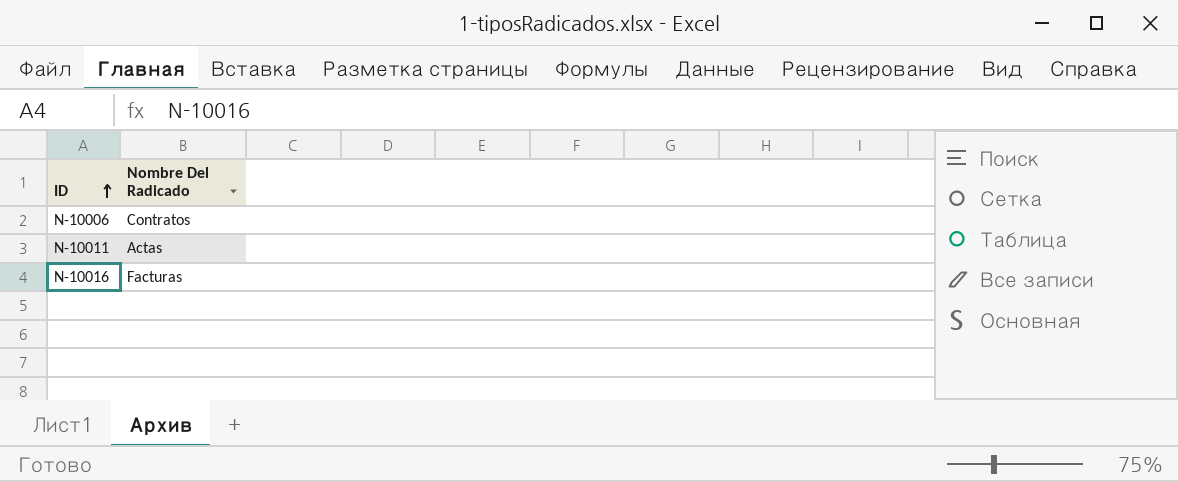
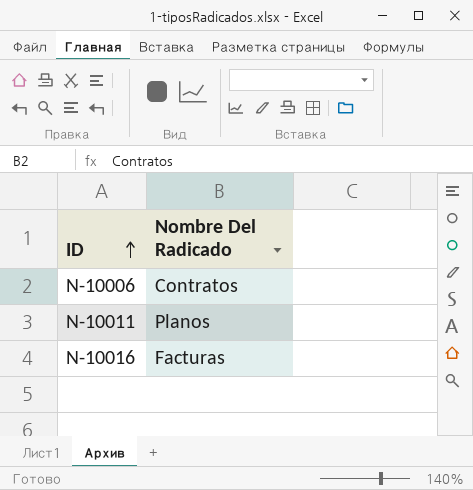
N-10011 | Nombre Del Radicado: Actas -> Planos

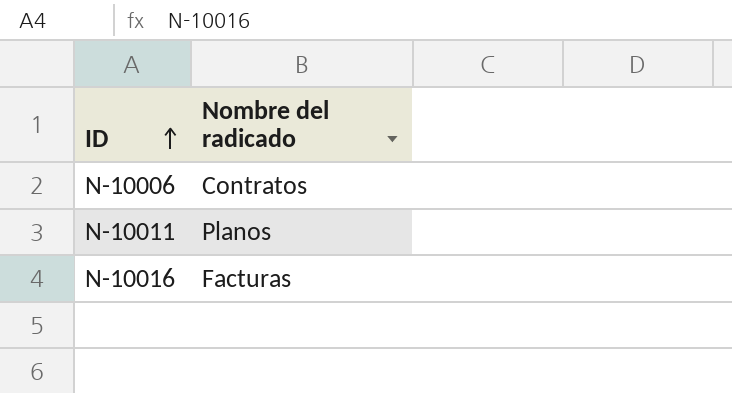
column name: Nombre Del Radicado -> Nombre del radicado

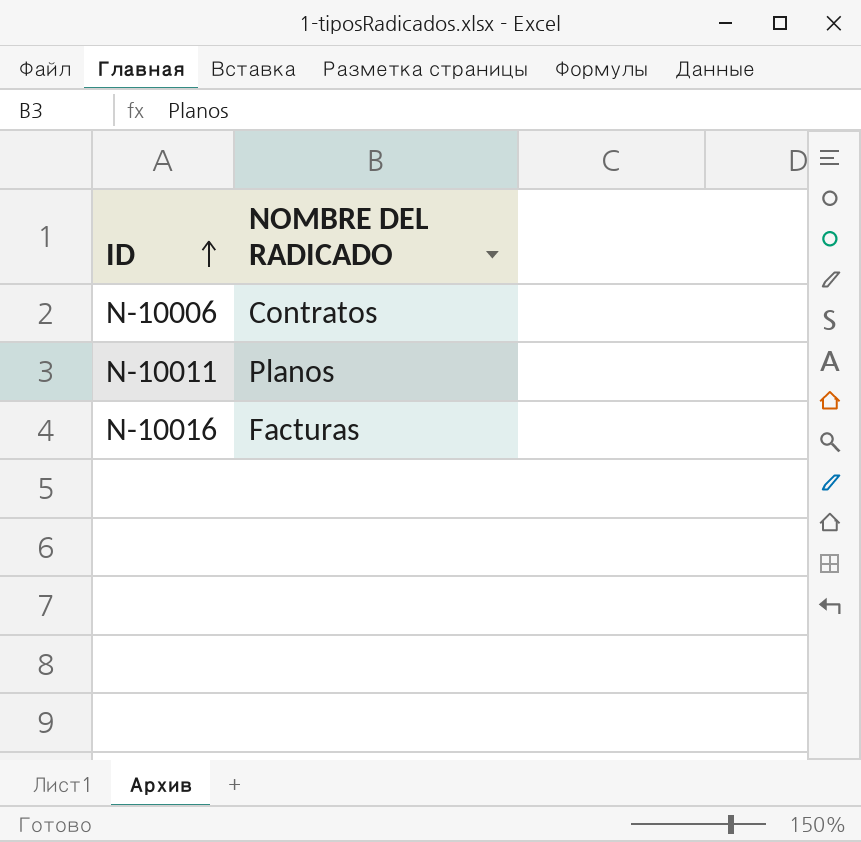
column name: Nombre del radicado -> NOMBRE DEL RADICADO

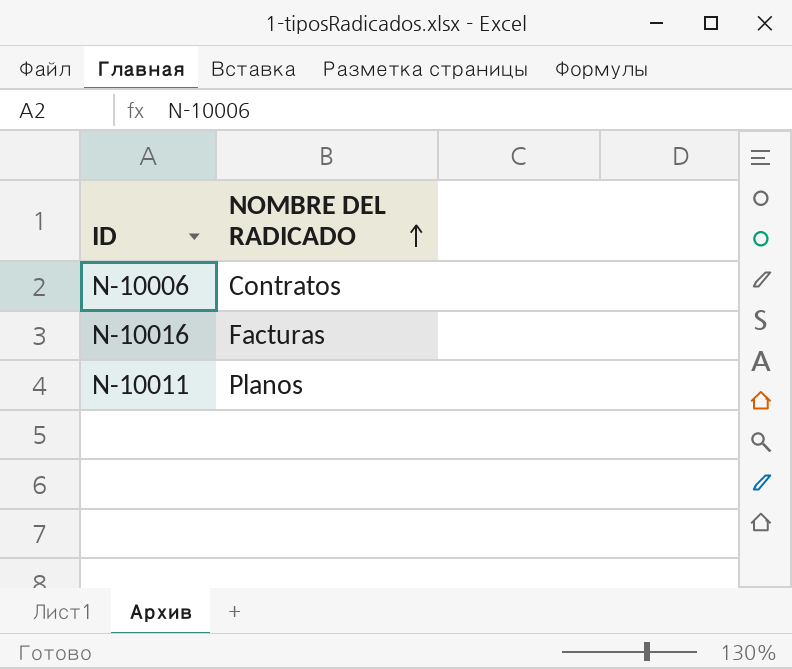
row order: ID ascending -> NOMBRE DEL RADICADO ascending

